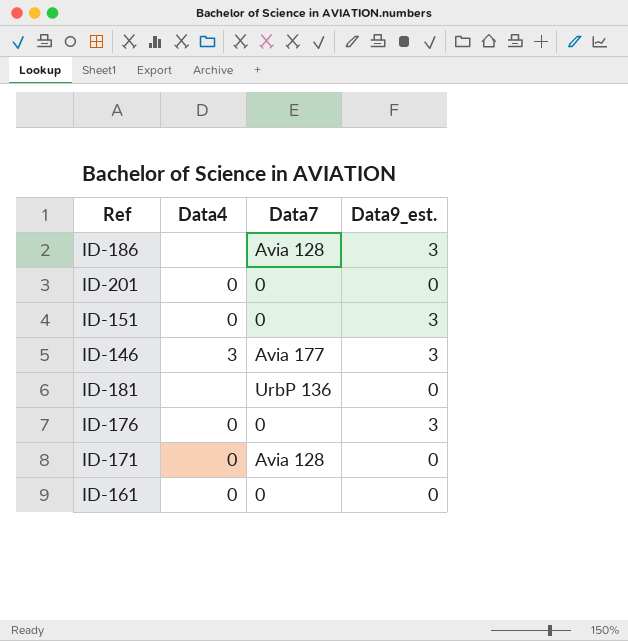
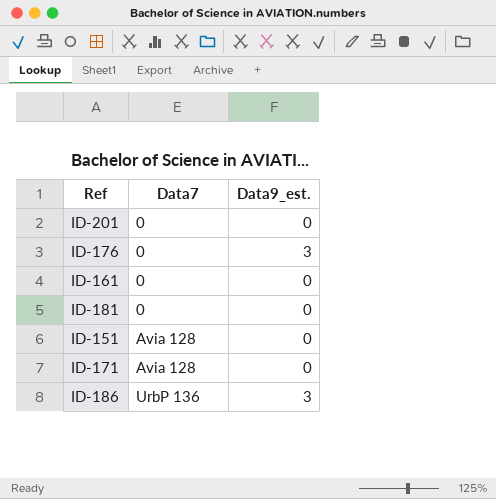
row order: none -> Data7 ascending
column Data4 | position: 2 -> none
row ID-146: 3 | Avia 177 | 3 -> none
ID-181 | Data7: UrbP 136 -> 0
ID-151 | Data7: 0 -> Avia 128
ID-151 | Data9_est.: 3 -> 0
ID-186 | Data7: Avia 128 -> UrbP 136

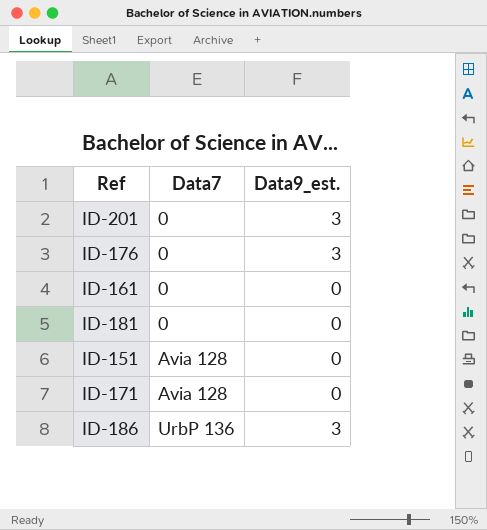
ID-201 | Data9_est.: 0 -> 3

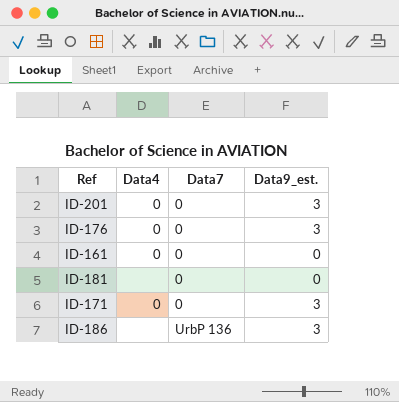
column Data4 | position: none -> 2
row ID-151: Avia 128 | 0 -> none
ID-171 | Data7: Avia 128 -> 0
ID-171 | Data9_est.: 0 -> 3

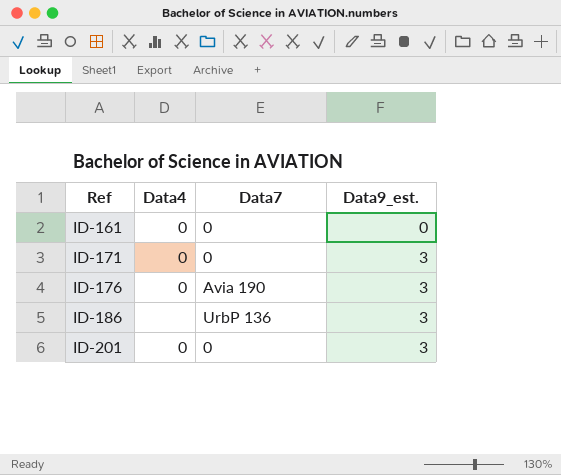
row order: Data7 ascending -> Ref ascending
row ID-181: none | 0 | 0 -> none
ID-176 | Data7: 0 -> Avia 190

